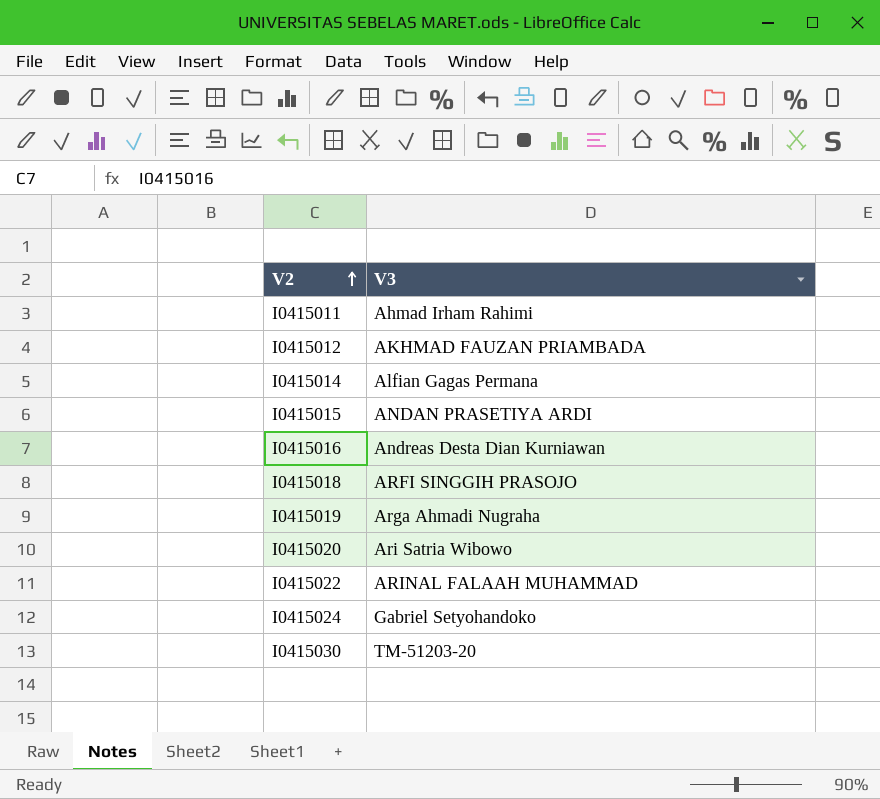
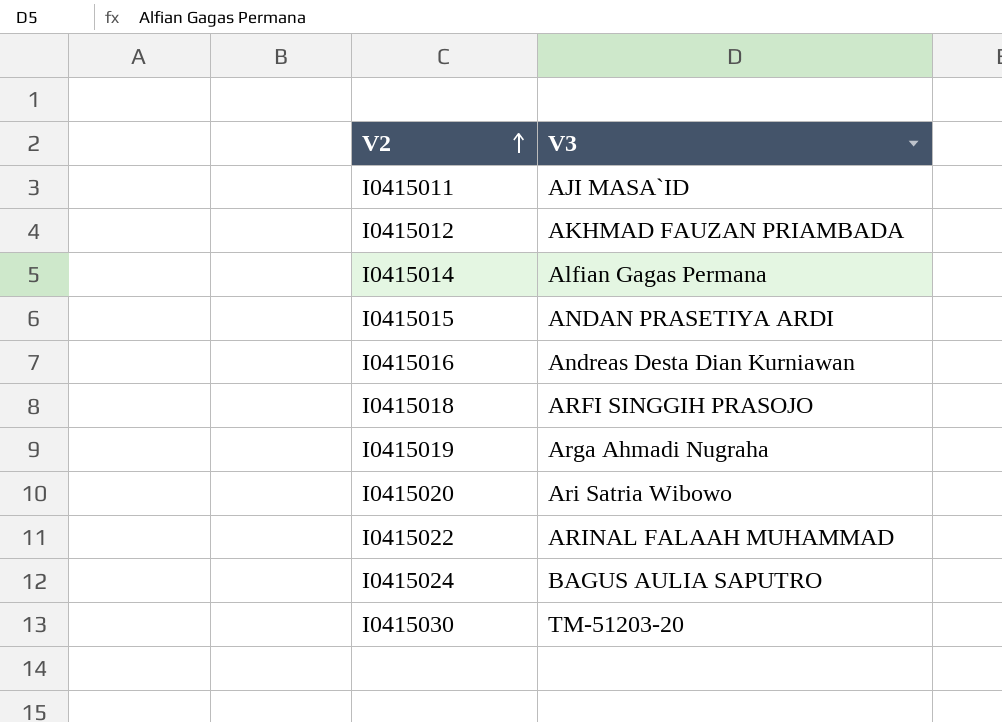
I0415011 | V3: Ahmad Irham Rahimi -> AJI MASA`ID
I0415024 | V3: Gabriel Setyohandoko -> BAGUS AULIA SAPUTRO

